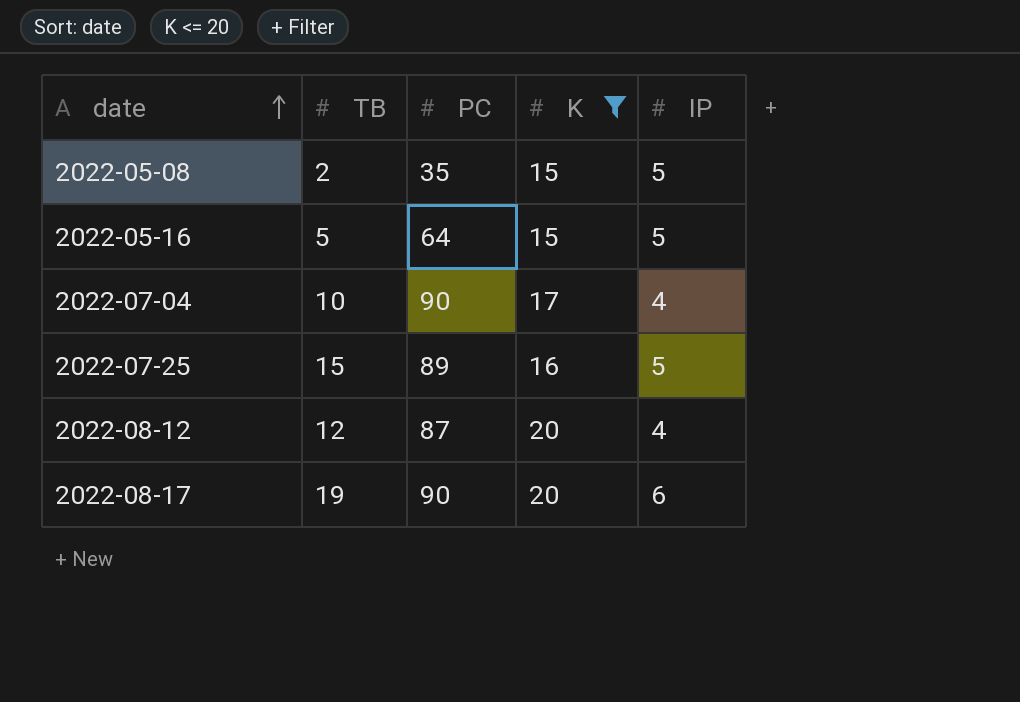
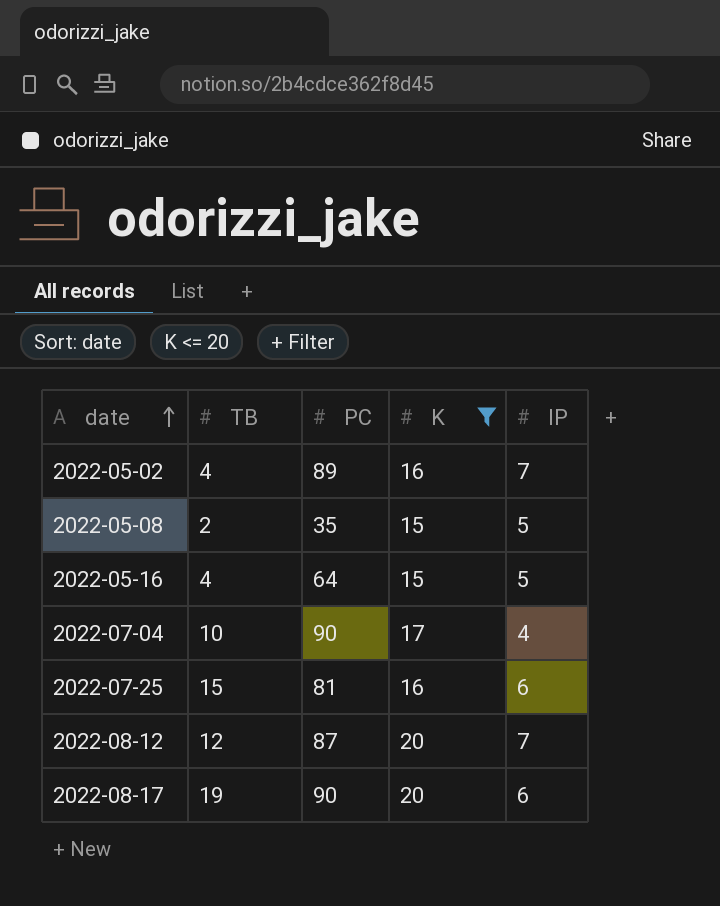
row 2022-05-02: none -> 4 | 89 | 16 | 7
2022-05-16 | TB: 5 -> 4
2022-07-25 | PC: 89 -> 81
2022-07-25 | IP: 5 -> 6
2022-08-12 | IP: 4 -> 7

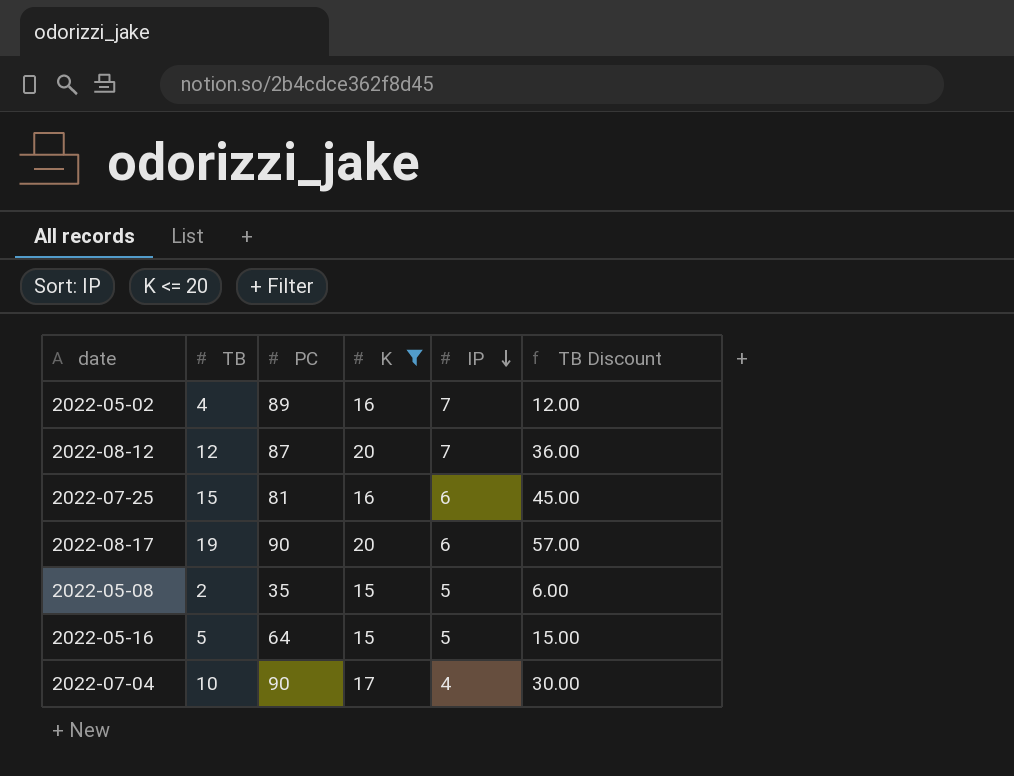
row order: date ascending -> IP descending
column TB Discount | formula: none -> [TB] * 3
2022-05-16 | TB: 4 -> 5

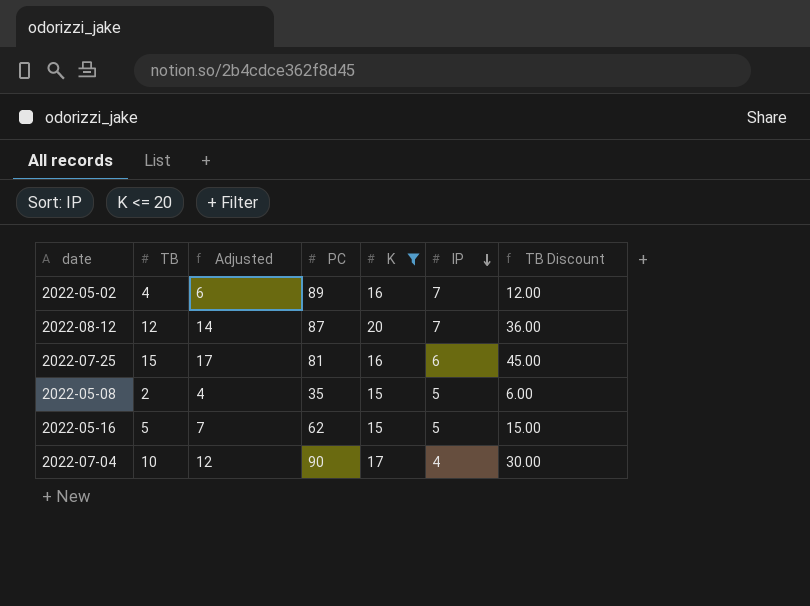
column Adjusted | formula: none -> [TB] + 2
row 2022-08-17: 19 | 90 | 20 | 6 | 57.00 -> none
2022-05-16 | PC: 64 -> 62

